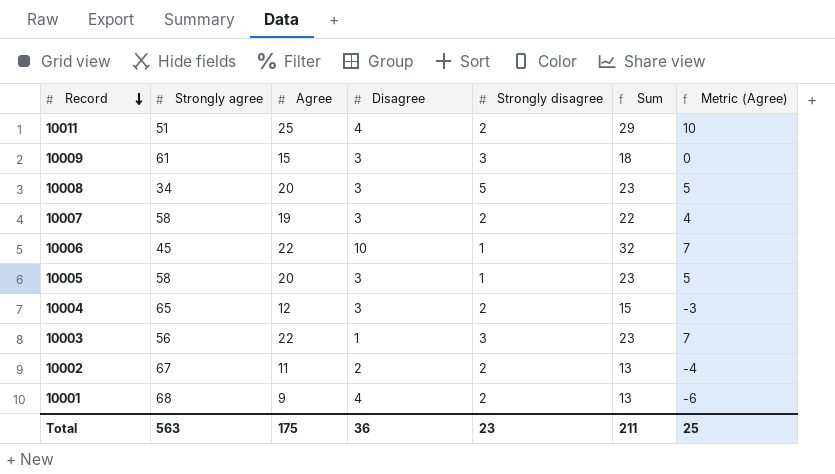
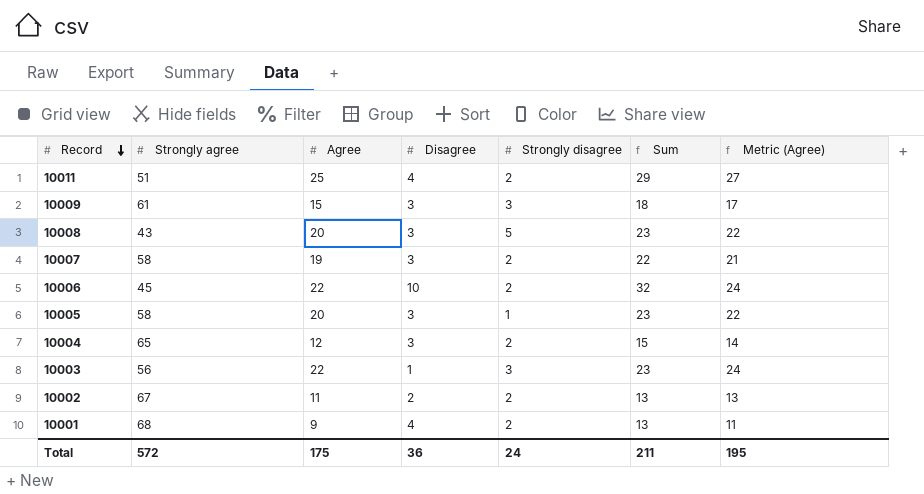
column Metric (Agree) | formula: [Agree] - 15 -> [Agree] + 2
10008 | Strongly agree: 34 -> 43
10006 | Strongly disagree: 1 -> 2
Total | Strongly agree: 563 -> 572
Total | Strongly disagree: 23 -> 24
Total | Metric (Agree): 25 -> 195

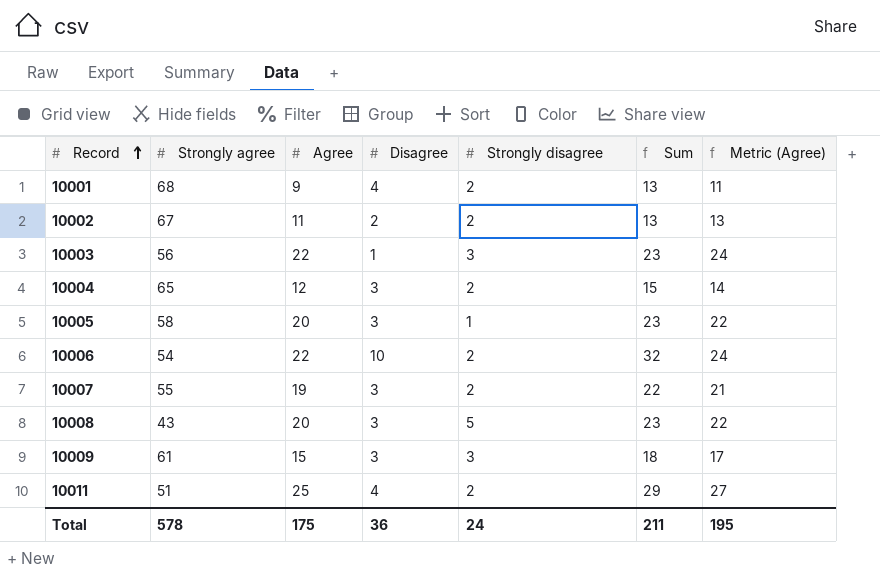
row order: Record descending -> Record ascending
10006 | Strongly agree: 45 -> 54
10007 | Strongly agree: 58 -> 55
Total | Strongly agree: 572 -> 578

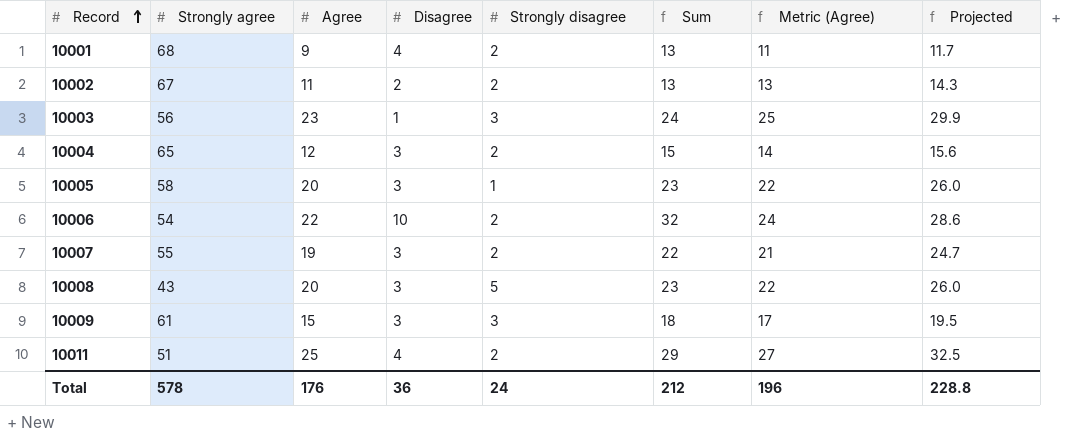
column Projected | formula: none -> [Agree] * 1.3
10003 | Agree: 22 -> 23
10003 | Sum: 23 -> 24
10003 | Metric (Agree): 24 -> 25
Total | Agree: 175 -> 176
Total | Sum: 211 -> 212
Total | Metric (Agree): 195 -> 196

